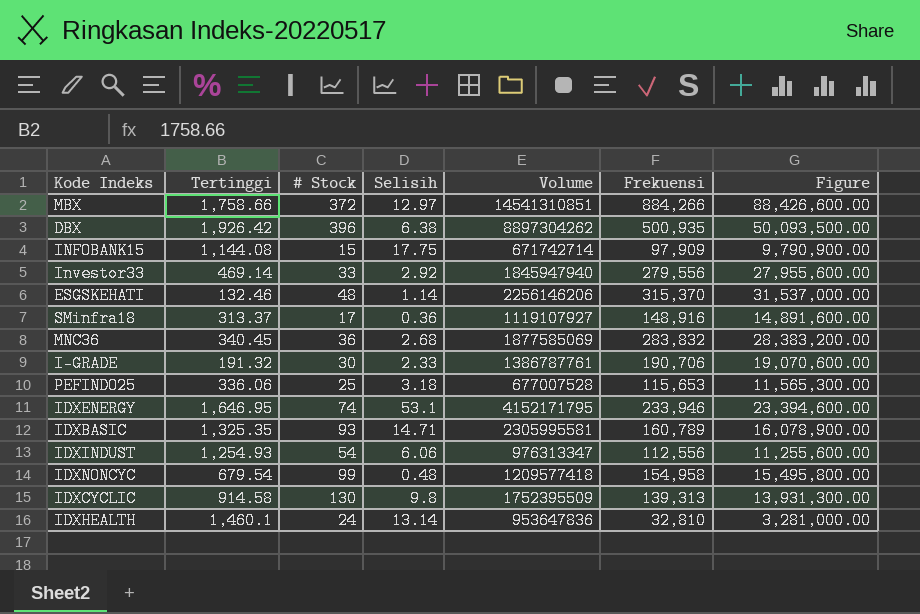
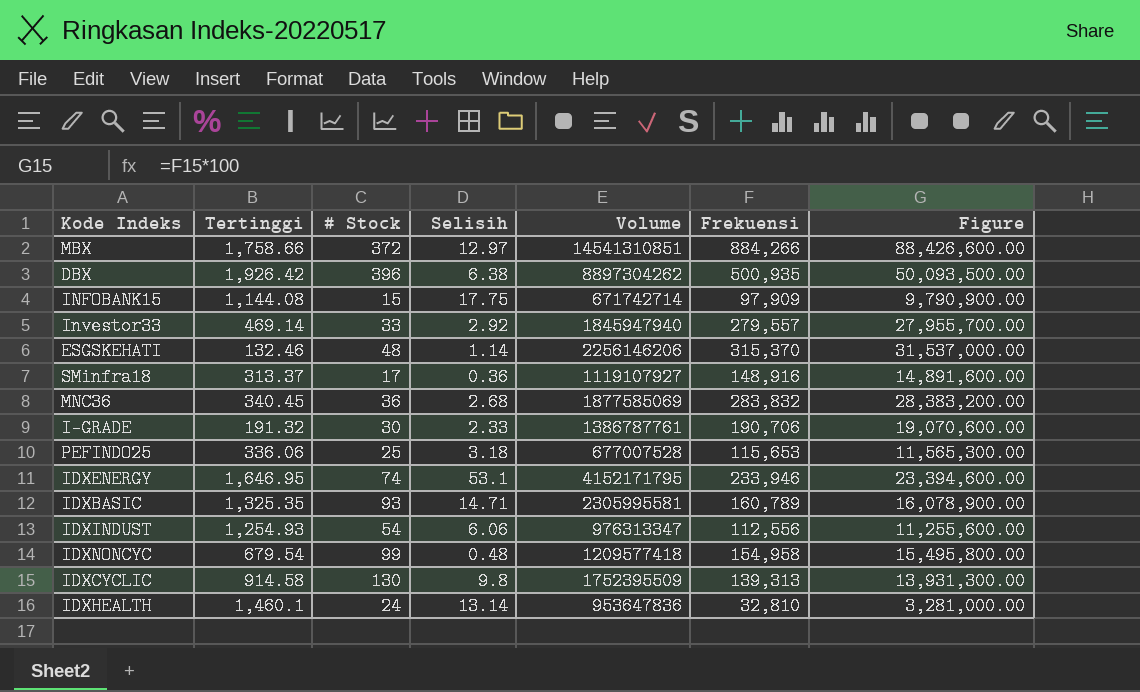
Investor33 | Frekuensi: 279,556 -> 279,557
Investor33 | Figure: 27,955,600.00 -> 27,955,700.00

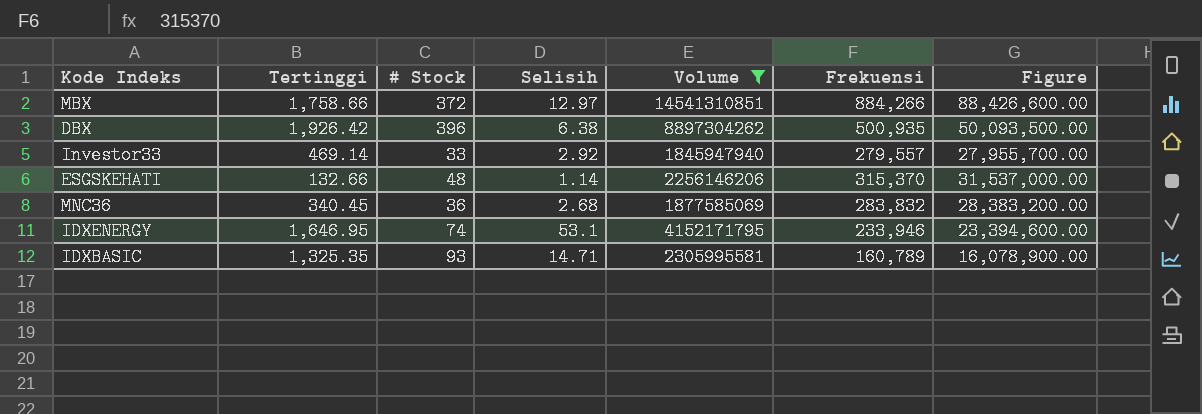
filter: none -> Volume >= 1845947940
ESGSKEHATI | Tertinggi: 132.46 -> 132.66

